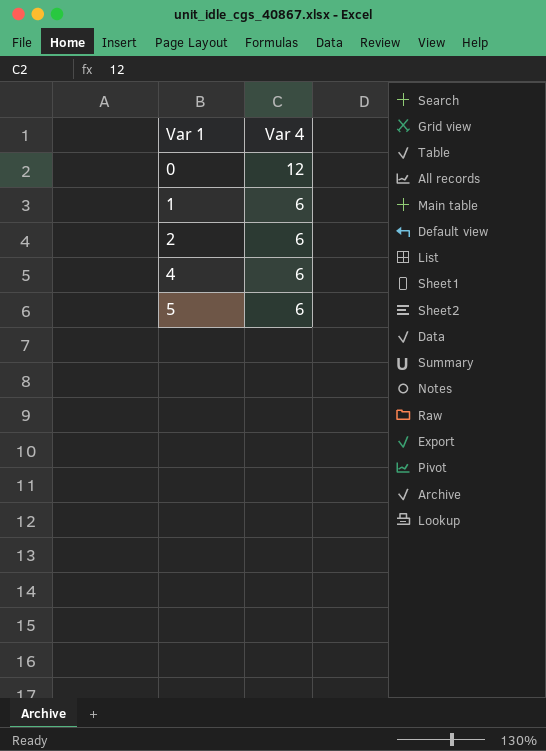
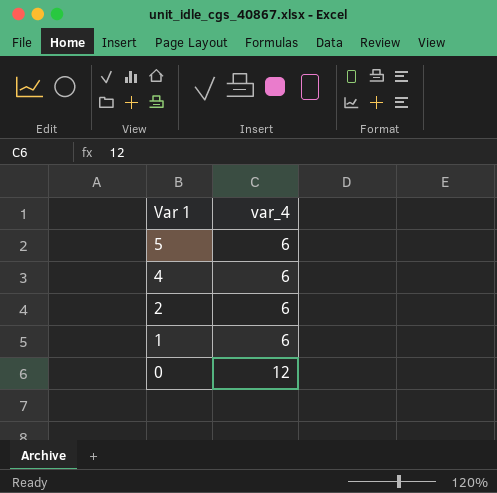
row order: Var 1 ascending -> Var 1 descending
column name: Var 4 -> var_4

